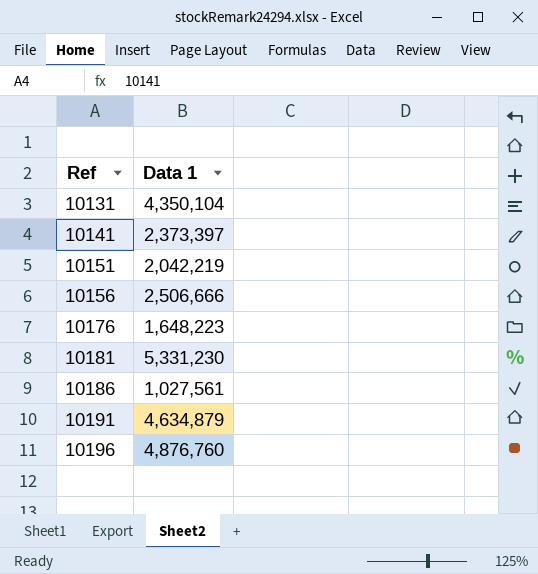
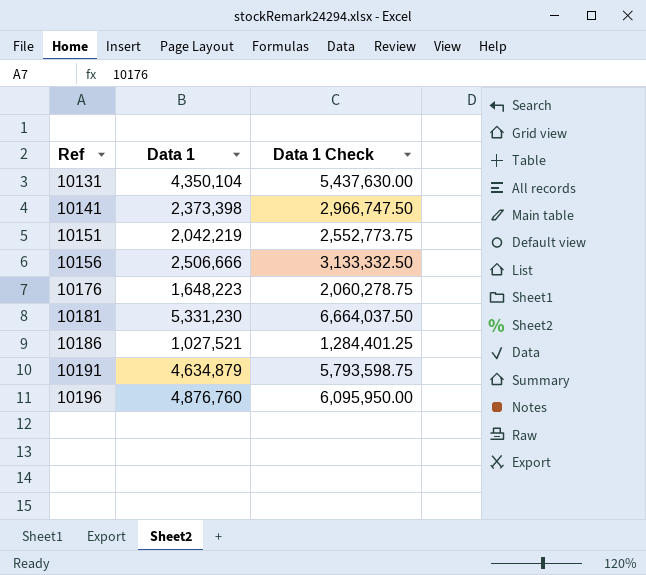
column Data 1 Check | formula: none -> [Data 1] * 1.25
10141 | Data 1: 2,373,397 -> 2,373,398
10186 | Data 1: 1,027,561 -> 1,027,521

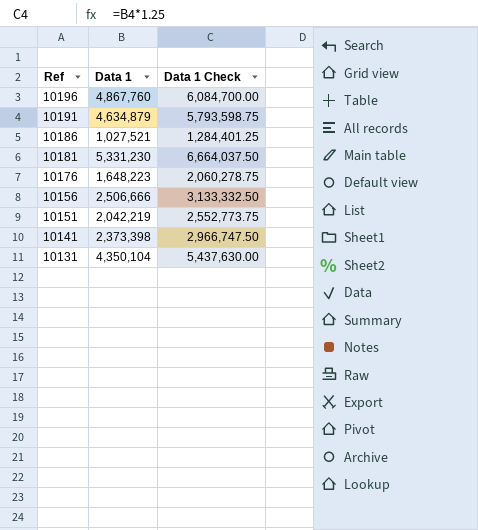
row order: Ref ascending -> Ref descending
10196 | Data 1: 4,876,760 -> 4,867,760
10196 | Data 1 Check: 6,095,950.00 -> 6,084,700.00

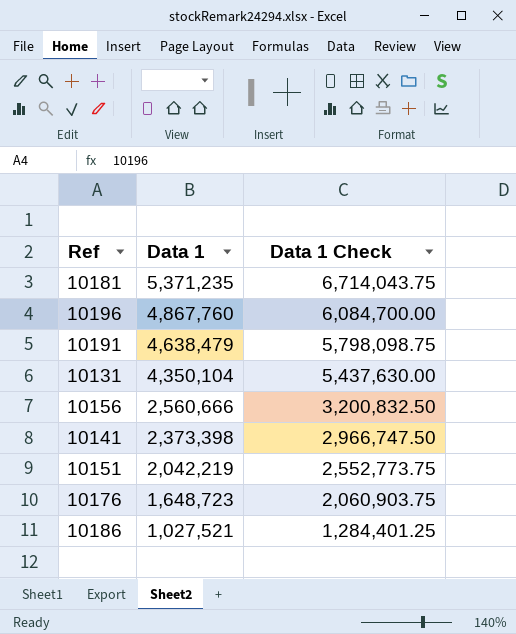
row order: Ref descending -> Data 1 descending
10181 | Data 1: 5,331,230 -> 5,371,235
10181 | Data 1 Check: 6,664,037.50 -> 6,714,043.75
10191 | Data 1: 4,634,879 -> 4,638,479
10191 | Data 1 Check: 5,793,598.75 -> 5,798,098.75
10156 | Data 1: 2,506,666 -> 2,560,666
10156 | Data 1 Check: 3,133,332.50 -> 3,200,832.50
10176 | Data 1: 1,648,223 -> 1,648,723
10176 | Data 1 Check: 2,060,278.75 -> 2,060,903.75

